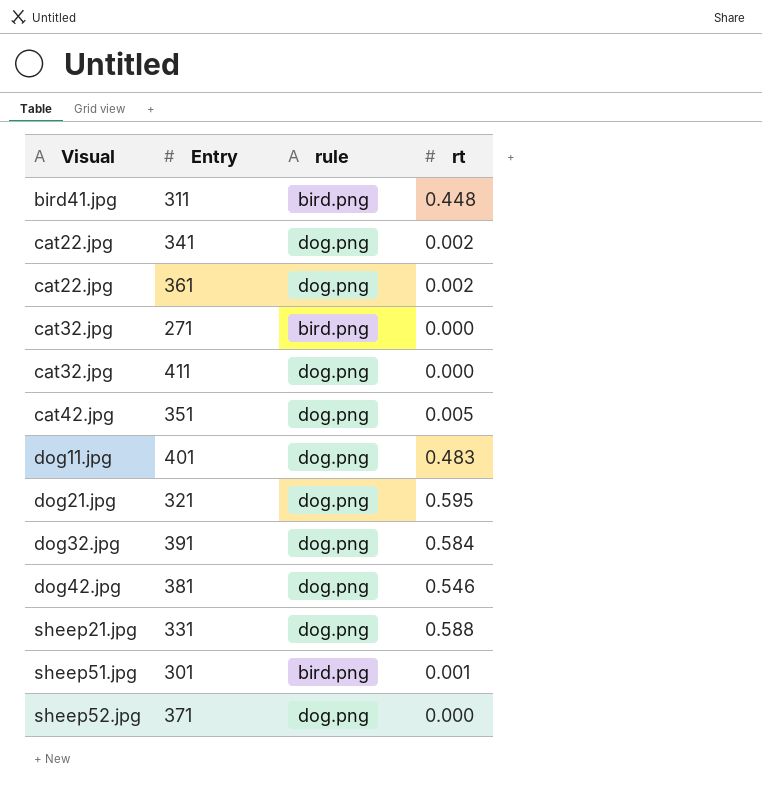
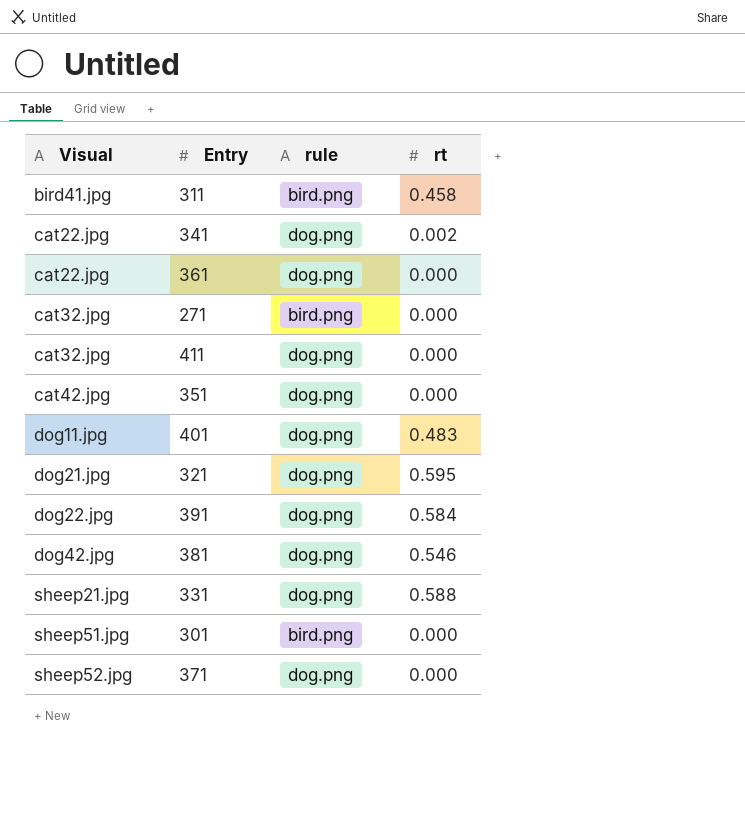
311 | rt: 0.448 -> 0.458
361 | rt: 0.002 -> 0.000
351 | rt: 0.005 -> 0.000
391 | Visual: dog32.jpg -> dog22.jpg
301 | rt: 0.001 -> 0.000

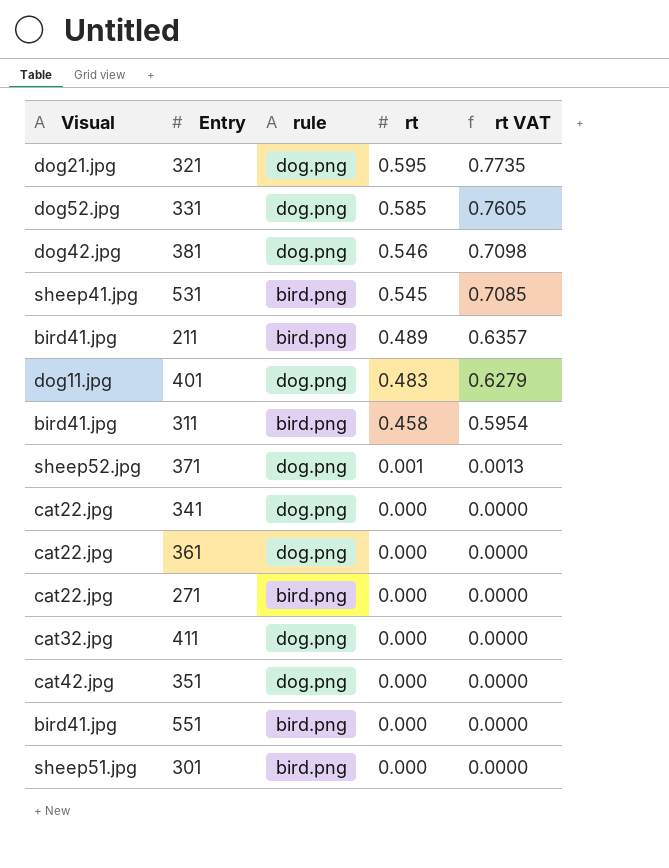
row order: Visual ascending -> rt descending
column rt VAT | formula: none -> [rt] * 1.3
row 391: dog22.jpg | dog.png | 0.584 -> none
331 | Visual: sheep21.jpg -> dog52.jpg
331 | rt: 0.588 -> 0.585
row 531: none -> sheep41.jpg | bird.png | 0.545 | 0.7085
row 211: none -> bird41.jpg | bird.png | 0.489 | 0.6357
371 | rt: 0.000 -> 0.001
341 | rt: 0.002 -> 0.000
271 | Visual: cat32.jpg -> cat22.jpg
row 551: none -> bird41.jpg | bird.png | 0.000 | 0.0000

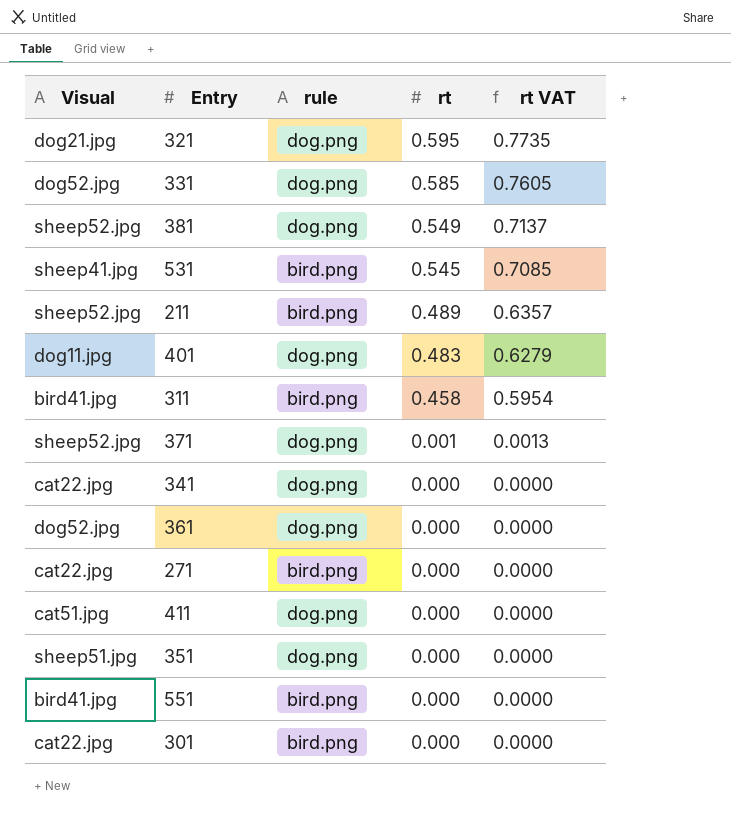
381 | Visual: dog42.jpg -> sheep52.jpg
381 | rt: 0.546 -> 0.549
381 | rt VAT: 0.7098 -> 0.7137
211 | Visual: bird41.jpg -> sheep52.jpg
361 | Visual: cat22.jpg -> dog52.jpg
411 | Visual: cat32.jpg -> cat51.jpg
351 | Visual: cat42.jpg -> sheep51.jpg
301 | Visual: sheep51.jpg -> cat22.jpg

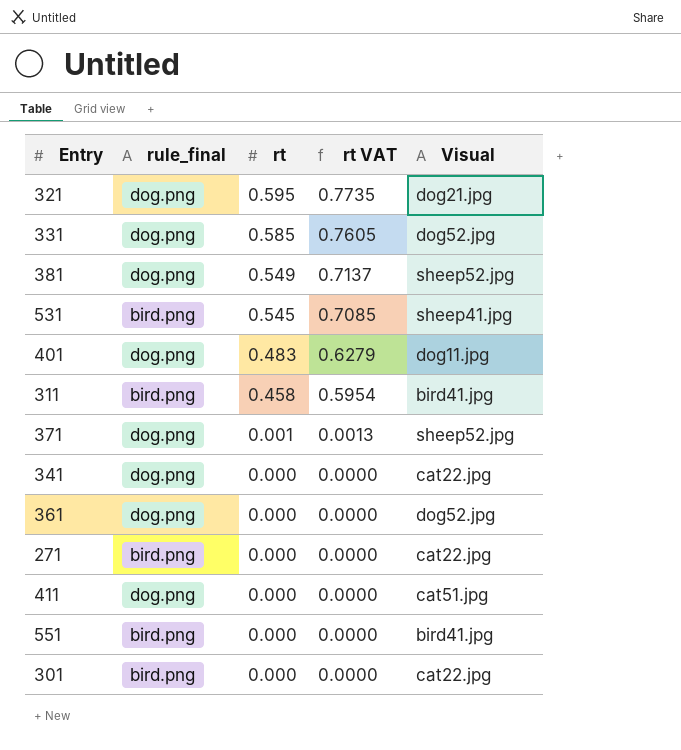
column name: rule -> rule_final
column Visual | position: 1 -> 5
row 211: sheep52.jpg | bird.png | 0.489 | 0.6357 -> none
row 351: sheep51.jpg | dog.png | 0.000 | 0.0000 -> none

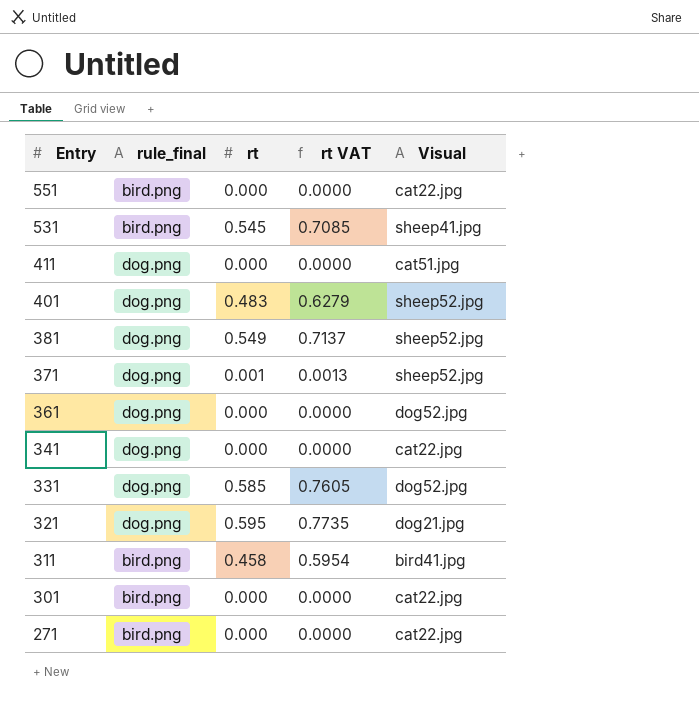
row order: rt descending -> Entry descending
551 | Visual: bird41.jpg -> cat22.jpg
401 | Visual: dog11.jpg -> sheep52.jpg

